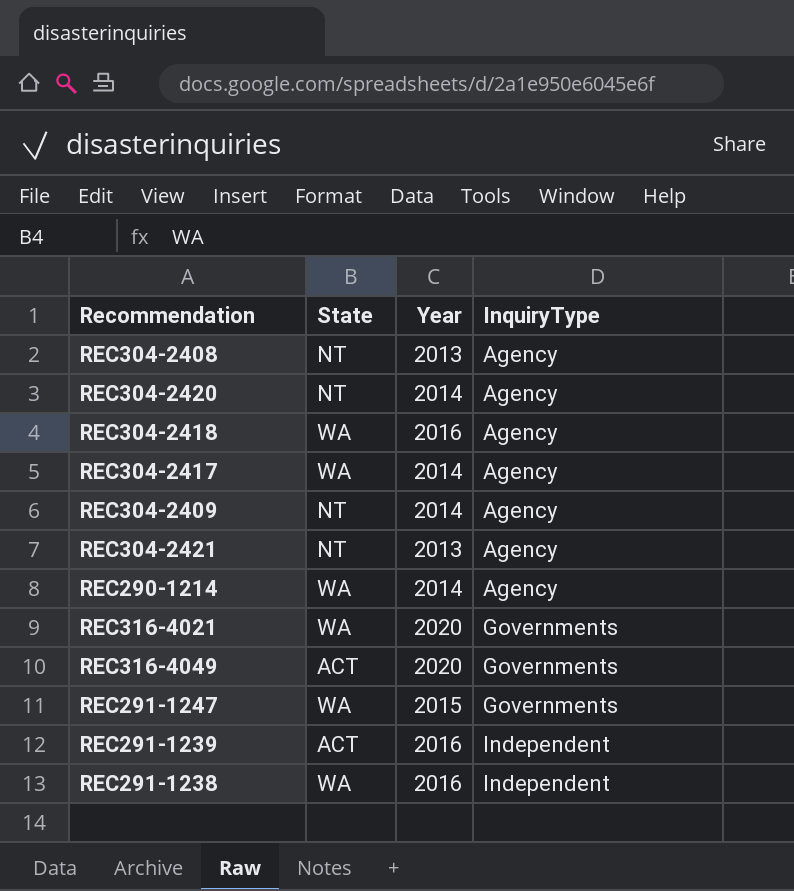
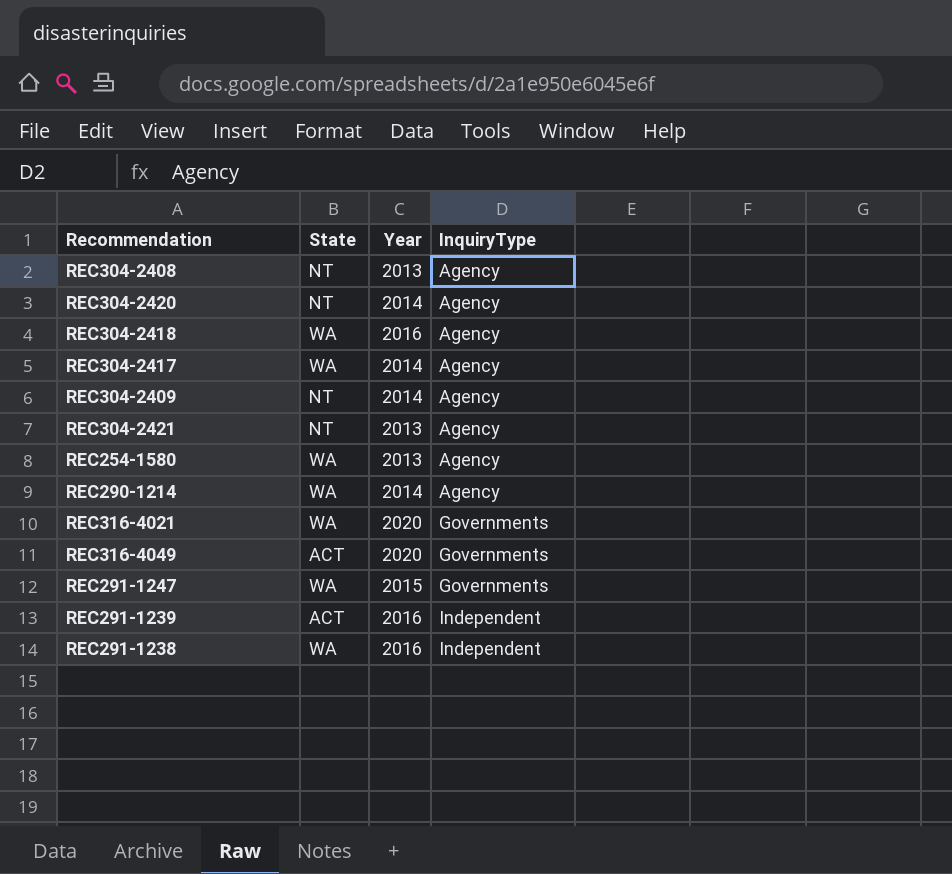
row REC254-1580: none -> WA | 2013 | Agency

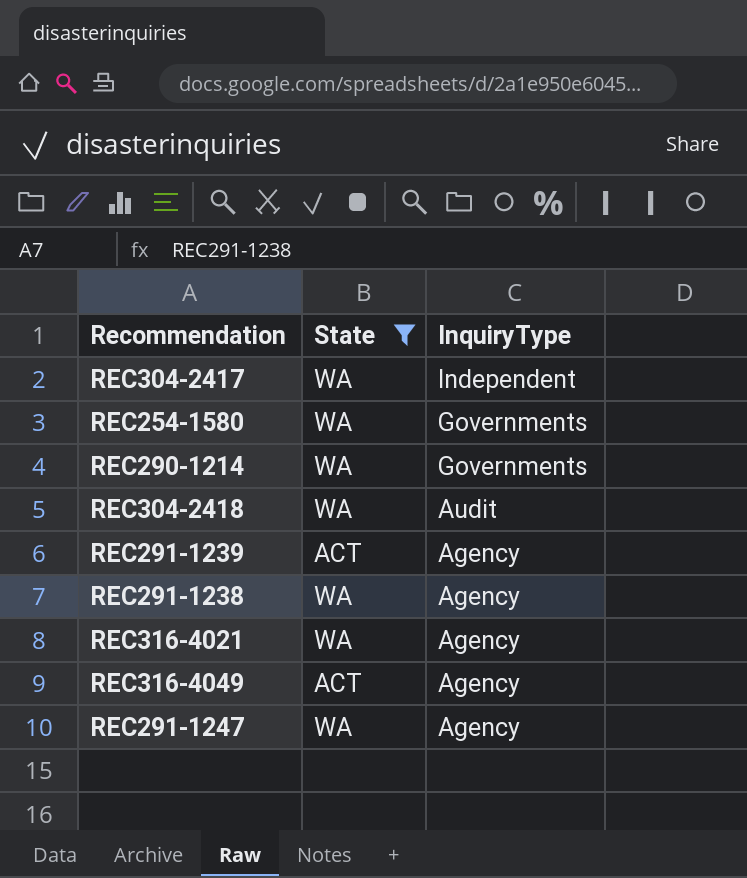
filter: none -> State != NT
row order: InquiryType ascending -> InquiryType descending
column Year | position: 3 -> none
REC304-2417 | InquiryType: Agency -> Independent
REC254-1580 | InquiryType: Agency -> Governments
REC290-1214 | InquiryType: Agency -> Governments
REC304-2418 | InquiryType: Agency -> Audit
REC291-1239 | InquiryType: Independent -> Agency
REC291-1238 | InquiryType: Independent -> Agency
REC316-4021 | InquiryType: Governments -> Agency
REC316-4049 | InquiryType: Governments -> Agency
REC291-1247 | InquiryType: Governments -> Agency

